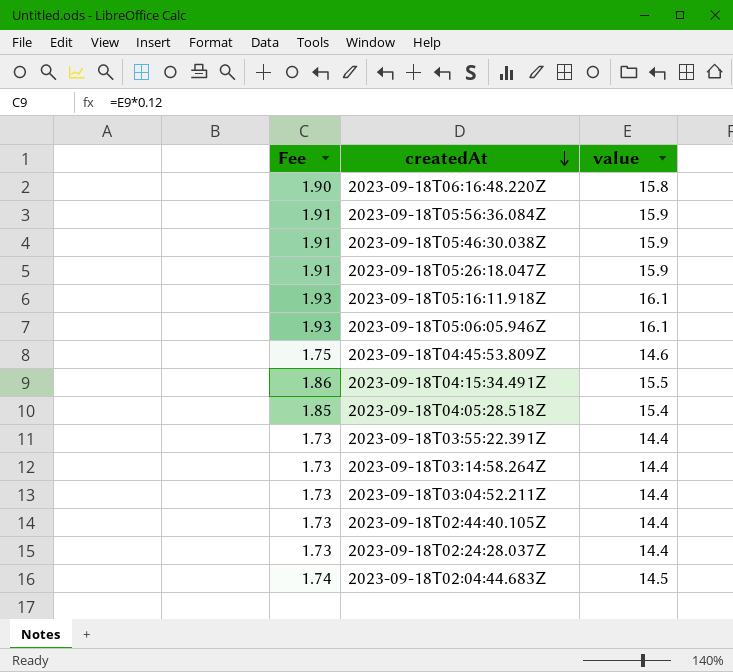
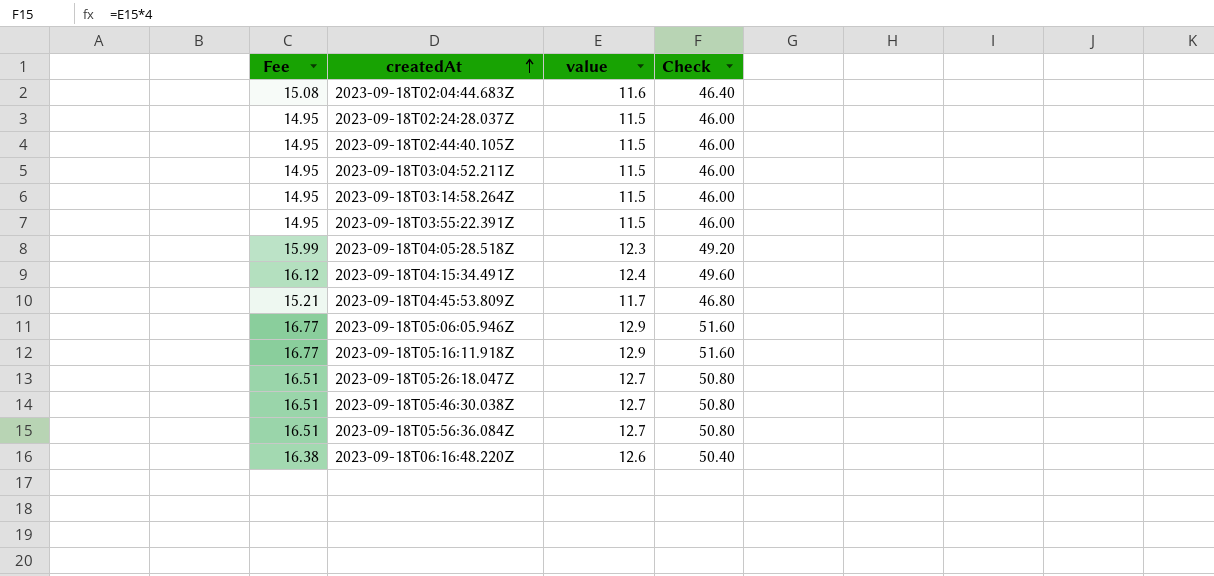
row order: createdAt descending -> createdAt ascending
column Fee | formula: [value] * 0.12 -> [value] * 1.3
column Check | formula: none -> [value] * 4
2023-09-18T02:04:44.683Z | value: 14.5 -> 11.6
2023-09-18T02:24:28.037Z | value: 14.4 -> 11.5
2023-09-18T02:44:40.105Z | value: 14.4 -> 11.5
2023-09-18T03:04:52.211Z | value: 14.4 -> 11.5
2023-09-18T03:14:58.264Z | value: 14.4 -> 11.5
2023-09-18T03:55:22.391Z | value: 14.4 -> 11.5
2023-09-18T04:05:28.518Z | value: 15.4 -> 12.3
2023-09-18T04:15:34.491Z | value: 15.5 -> 12.4
2023-09-18T04:45:53.809Z | value: 14.6 -> 11.7
2023-09-18T05:06:05.946Z | value: 16.1 -> 12.9
2023-09-18T05:16:11.918Z | value: 16.1 -> 12.9
2023-09-18T05:26:18.047Z | value: 15.9 -> 12.7
2023-09-18T05:46:30.038Z | value: 15.9 -> 12.7
2023-09-18T05:56:36.084Z | value: 15.9 -> 12.7
2023-09-18T06:16:48.220Z | value: 15.8 -> 12.6

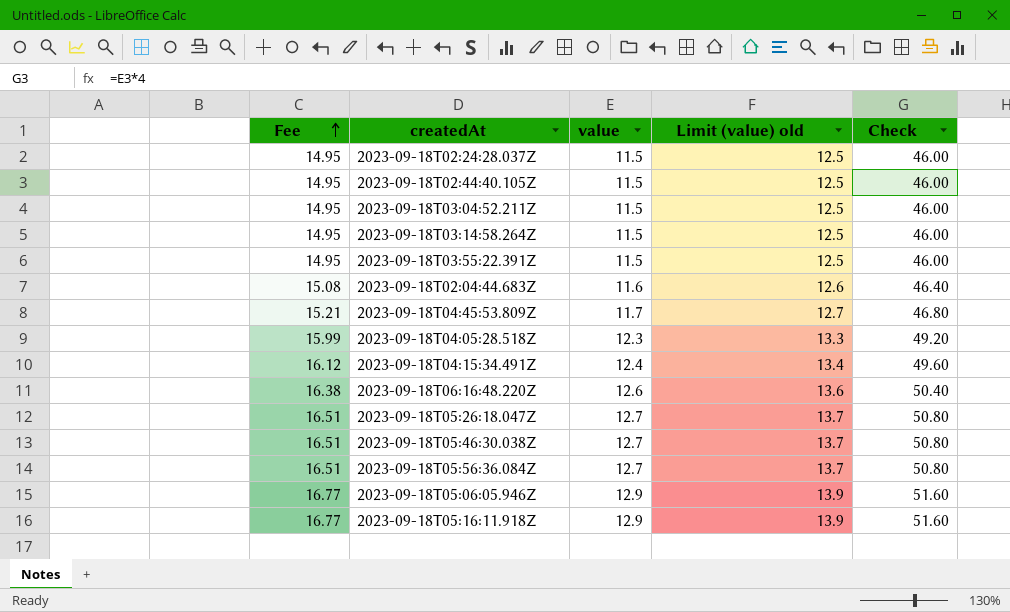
row order: createdAt ascending -> Fee ascending
column Limit (value) old | formula: none -> [value] + 1

